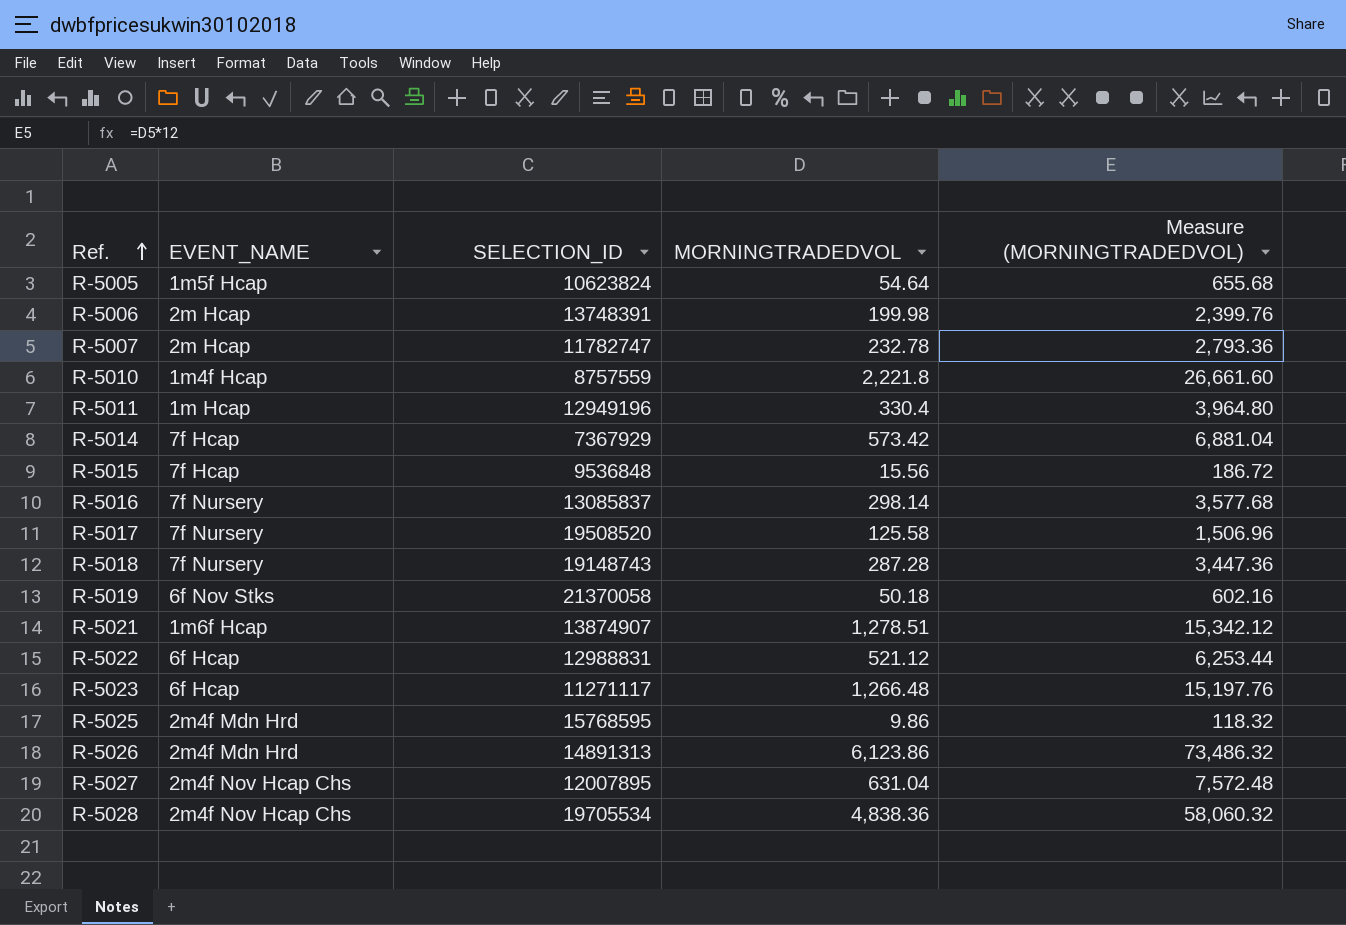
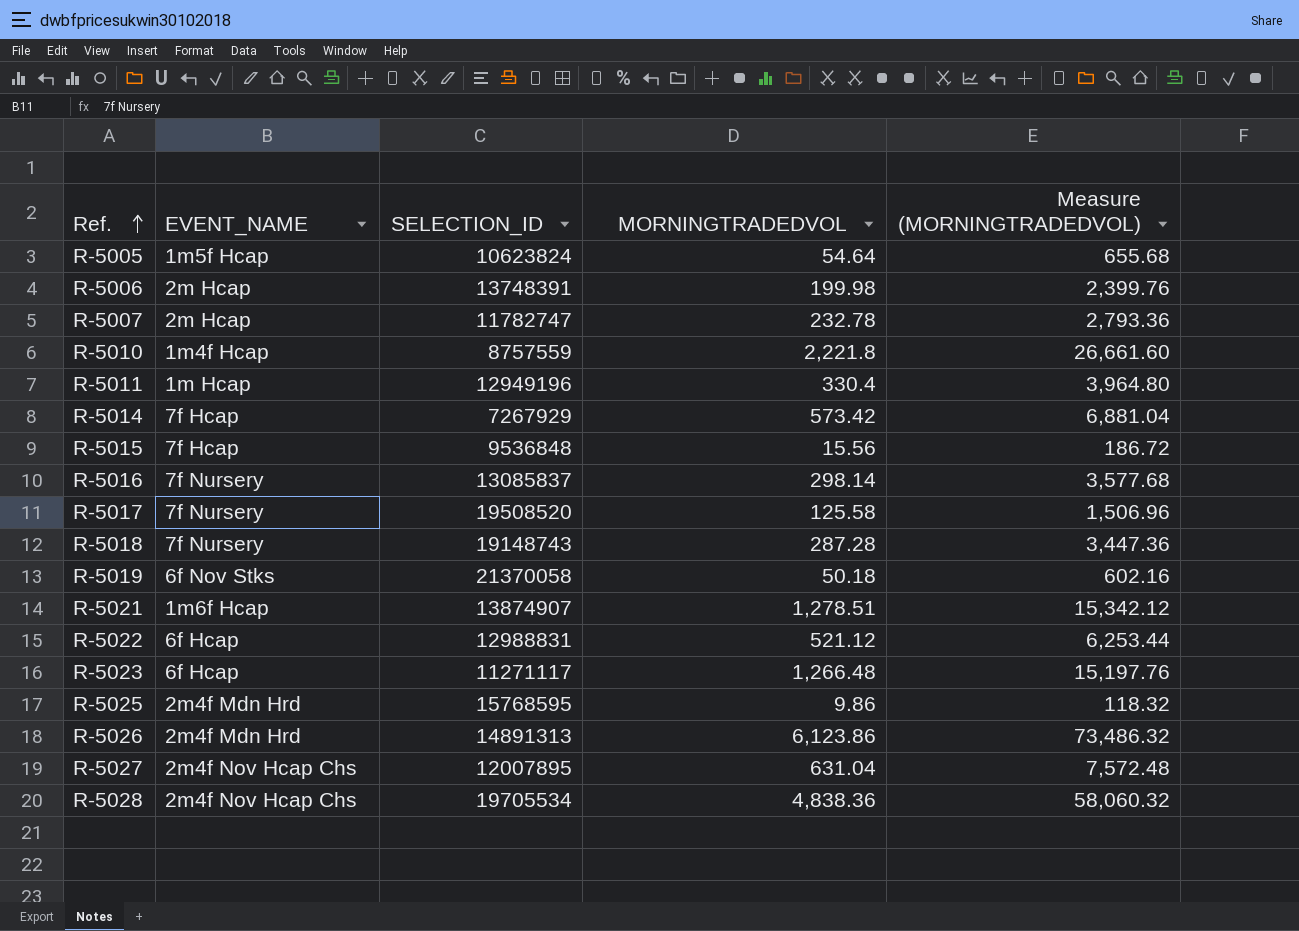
R-5014 | SELECTION_ID: 7367929 -> 7267929

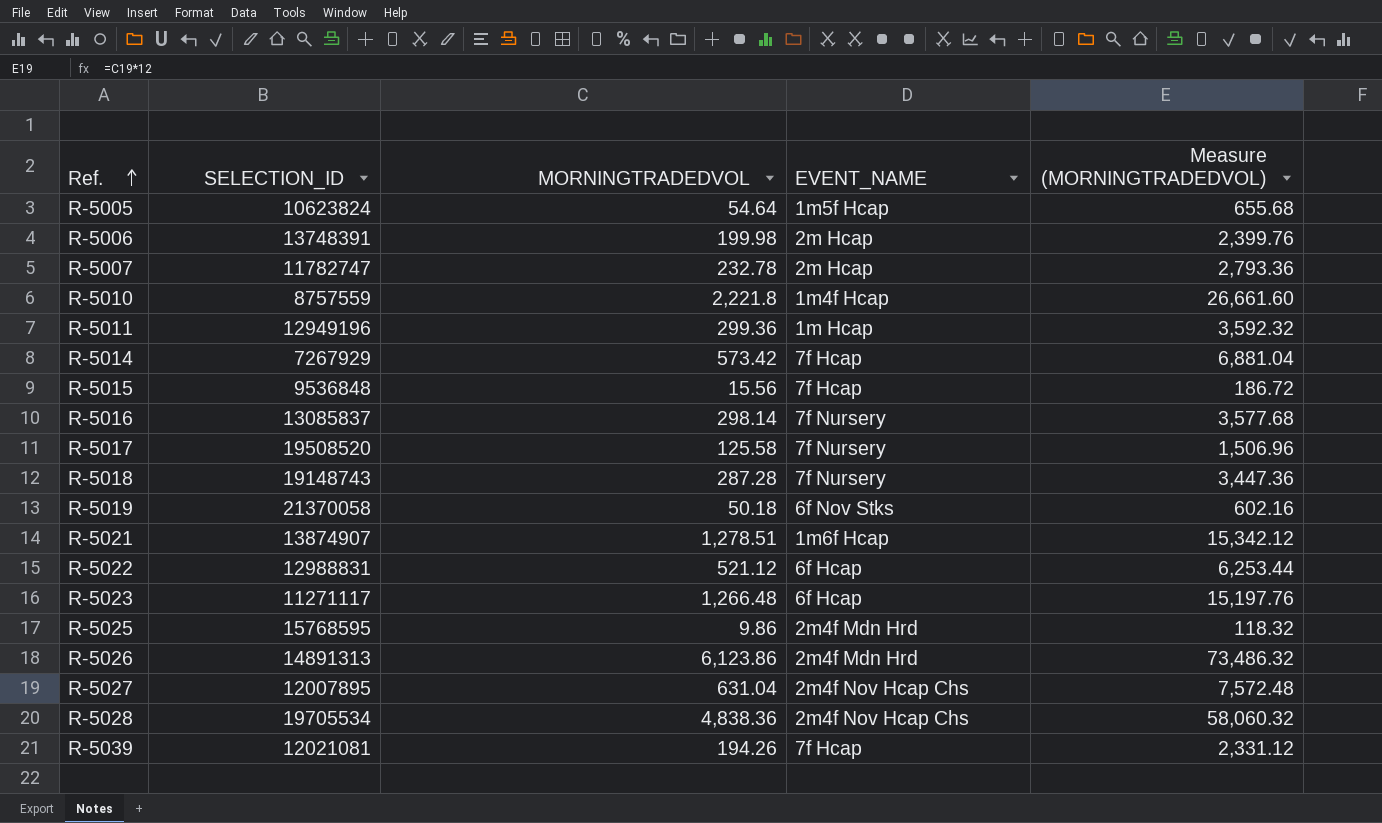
column EVENT_NAME | position: 2 -> 4
R-5011 | MORNINGTRADEDVOL: 330.4 -> 299.36
R-5011 | Measure (MORNINGTRADEDVOL): 3,964.80 -> 3,592.32
row R-5039: none -> 12021081 | 194.26 | 7f Hcap | 2,331.12

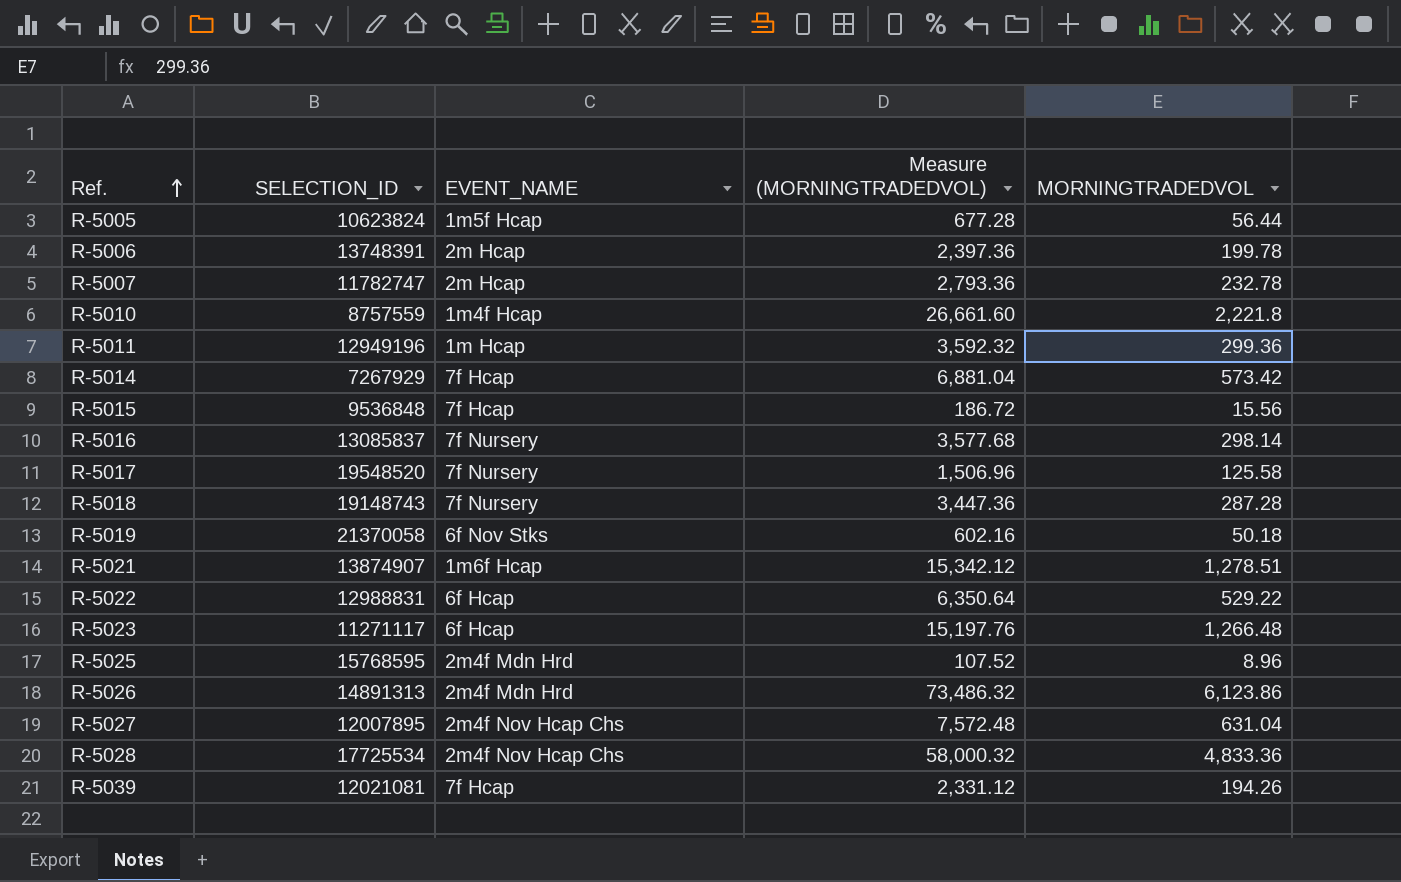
column MORNINGTRADEDVOL | position: 3 -> 5
R-5005 | Measure (MORNINGTRADEDVOL): 655.68 -> 677.28
R-5005 | MORNINGTRADEDVOL: 54.64 -> 56.44
R-5006 | Measure (MORNINGTRADEDVOL): 2,399.76 -> 2,397.36
R-5006 | MORNINGTRADEDVOL: 199.98 -> 199.78
R-5017 | SELECTION_ID: 19508520 -> 19548520
R-5022 | Measure (MORNINGTRADEDVOL): 6,253.44 -> 6,350.64
R-5022 | MORNINGTRADEDVOL: 521.12 -> 529.22
R-5025 | Measure (MORNINGTRADEDVOL): 118.32 -> 107.52
R-5025 | MORNINGTRADEDVOL: 9.86 -> 8.96
R-5028 | SELECTION_ID: 19705534 -> 17725534
R-5028 | Measure (MORNINGTRADEDVOL): 58,060.32 -> 58,000.32
R-5028 | MORNINGTRADEDVOL: 4,838.36 -> 4,833.36

